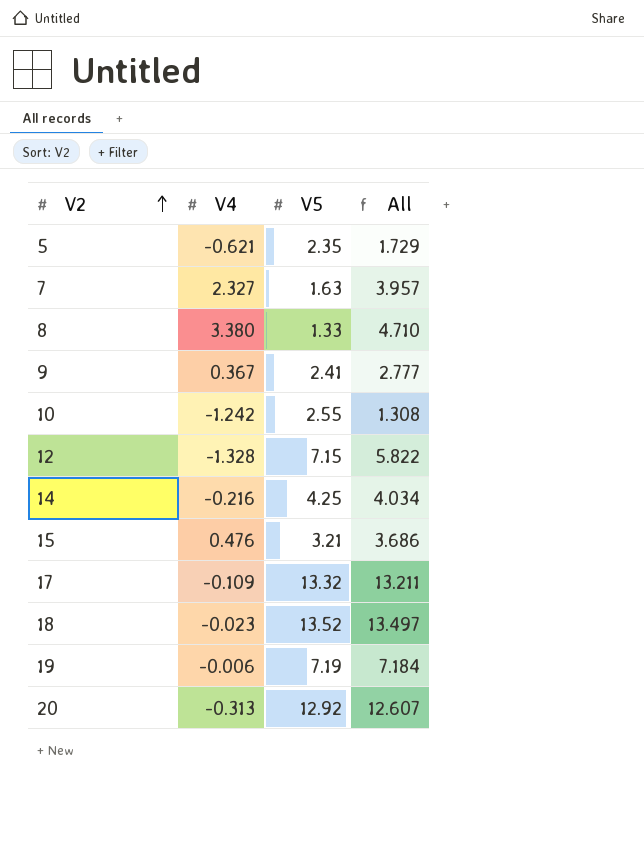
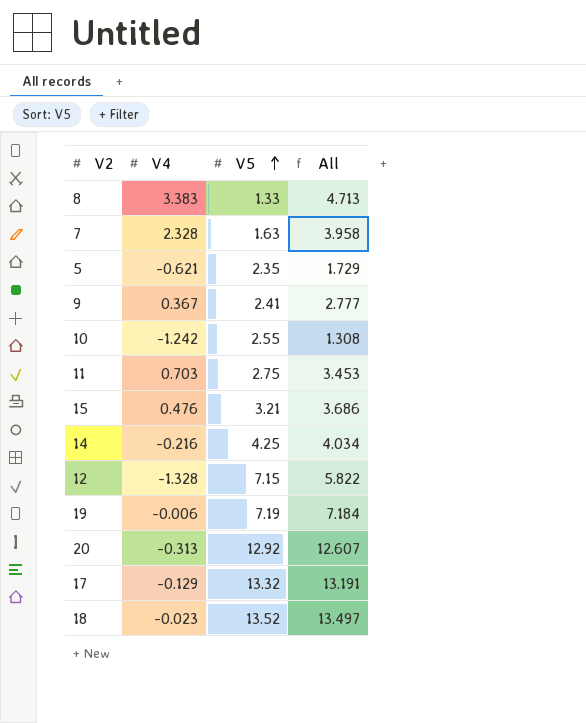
row order: V2 ascending -> V5 ascending
8 | V4: 3.380 -> 3.383
8 | All: 4.710 -> 4.713
7 | V4: 2.327 -> 2.328
7 | All: 3.957 -> 3.958
row 11: none -> 0.703 | 2.75 | 3.453
17 | V4: -0.109 -> -0.129
17 | All: 13.211 -> 13.191

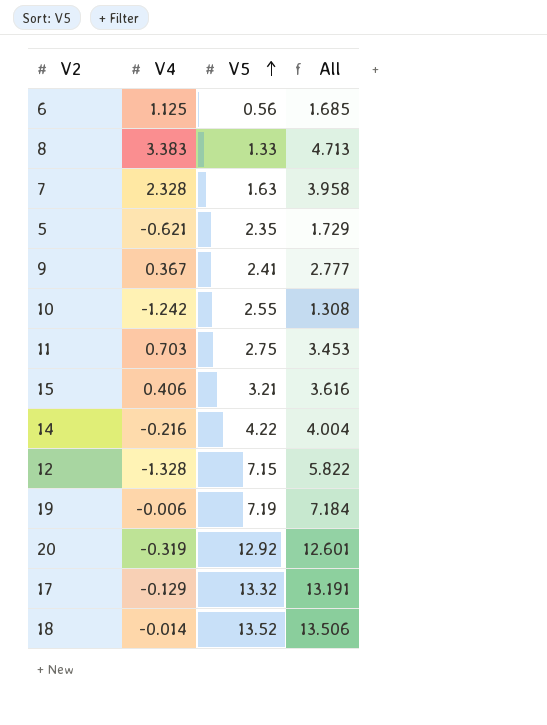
row 6: none -> 1.125 | 0.56 | 1.685
15 | V4: 0.476 -> 0.406
15 | All: 3.686 -> 3.616
14 | V5: 4.25 -> 4.22
14 | All: 4.034 -> 4.004
20 | V4: -0.313 -> -0.319
20 | All: 12.607 -> 12.601
18 | V4: -0.023 -> -0.014
18 | All: 13.497 -> 13.506

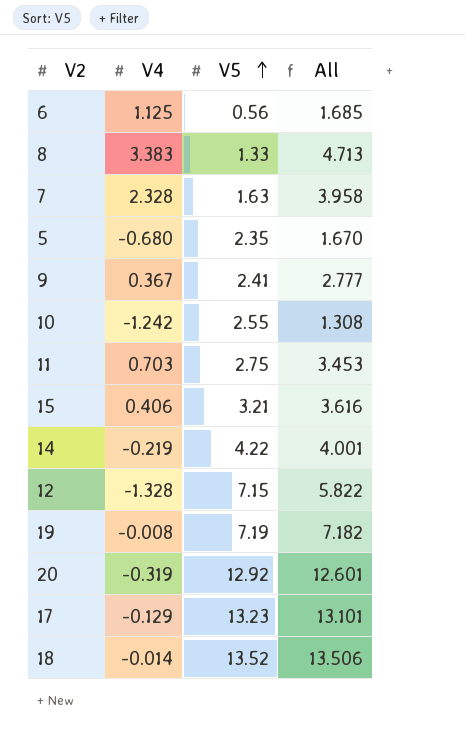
5 | V4: -0.621 -> -0.680
5 | All: 1.729 -> 1.670
14 | V4: -0.216 -> -0.219
14 | All: 4.004 -> 4.001
19 | V4: -0.006 -> -0.008
19 | All: 7.184 -> 7.182
17 | V5: 13.32 -> 13.23
17 | All: 13.191 -> 13.101

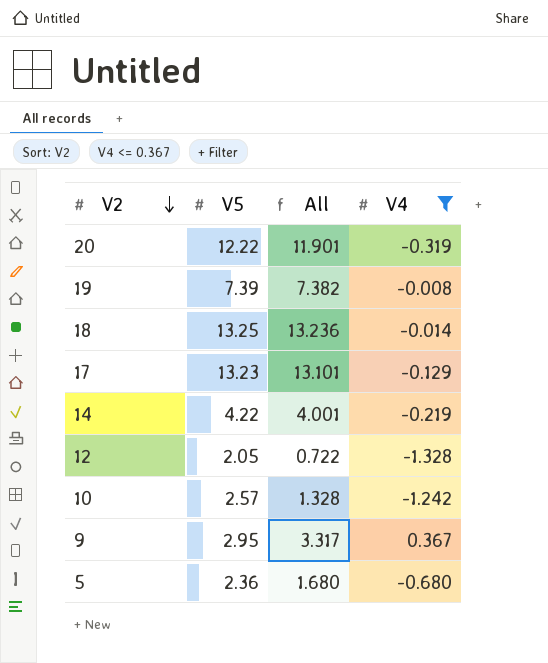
filter: none -> V4 <= 0.367
row order: V5 ascending -> V2 descending
column V4 | position: 2 -> 4
20 | V5: 12.92 -> 12.22
20 | All: 12.601 -> 11.901
19 | V5: 7.19 -> 7.39
19 | All: 7.182 -> 7.382
18 | V5: 13.52 -> 13.25
18 | All: 13.506 -> 13.236
12 | V5: 7.15 -> 2.05
12 | All: 5.822 -> 0.722
10 | V5: 2.55 -> 2.57
10 | All: 1.308 -> 1.328
9 | V5: 2.41 -> 2.95
9 | All: 2.777 -> 3.317
5 | V5: 2.35 -> 2.36
5 | All: 1.670 -> 1.680

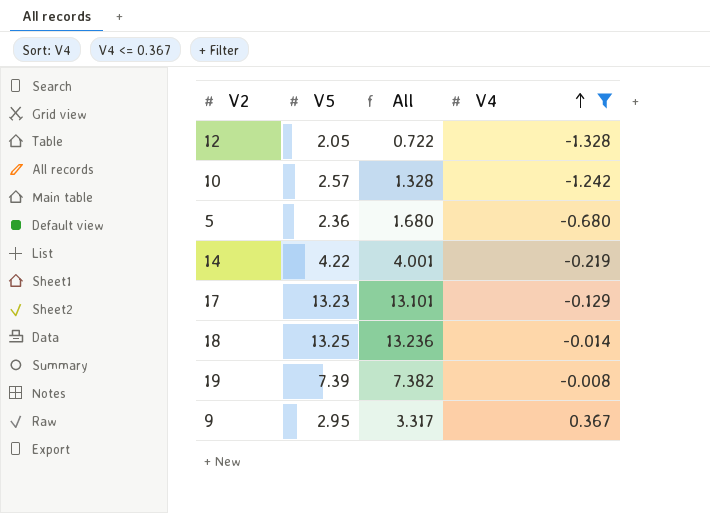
row order: V2 descending -> V4 ascending
row 20: 12.22 | 11.901 | -0.319 -> none

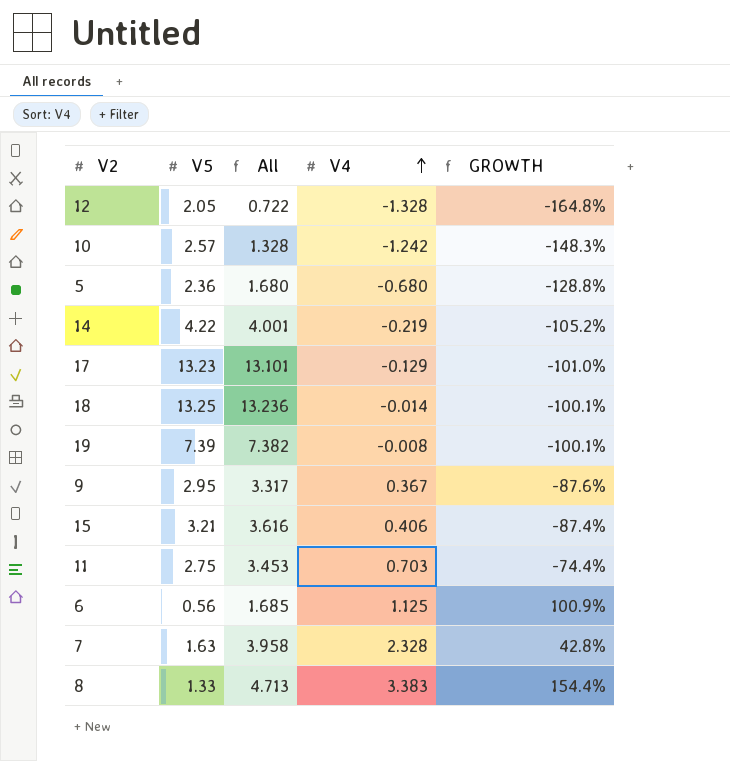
filter: V4 <= 0.367 -> none
column GROWTH | formula: none -> ([V4] - [V5]) / [V5]

